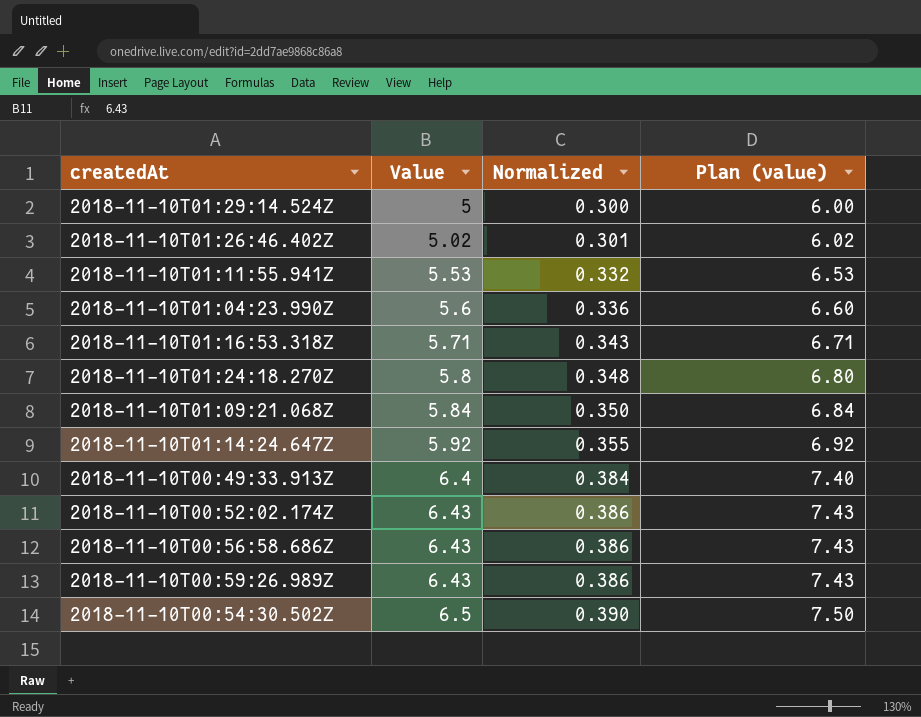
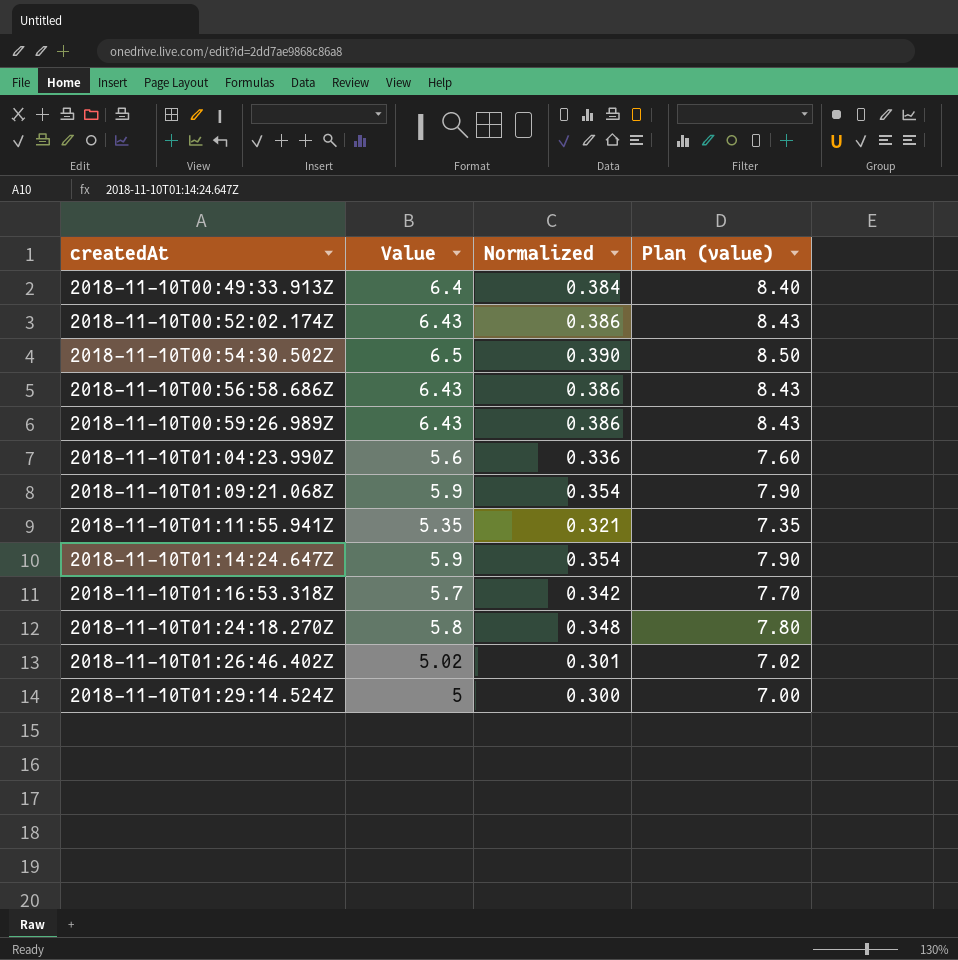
row order: Value ascending -> createdAt ascending
column Plan (value) | formula: [Value] + 1 -> [Value] + 2
2018-11-10T01:09:21.068Z | Value: 5.84 -> 5.9
2018-11-10T01:09:21.068Z | Normalized: 0.350 -> 0.354
2018-11-10T01:11:55.941Z | Value: 5.53 -> 5.35
2018-11-10T01:11:55.941Z | Normalized: 0.332 -> 0.321
2018-11-10T01:14:24.647Z | Value: 5.92 -> 5.9
2018-11-10T01:14:24.647Z | Normalized: 0.355 -> 0.354
2018-11-10T01:16:53.318Z | Value: 5.71 -> 5.7
2018-11-10T01:16:53.318Z | Normalized: 0.343 -> 0.342

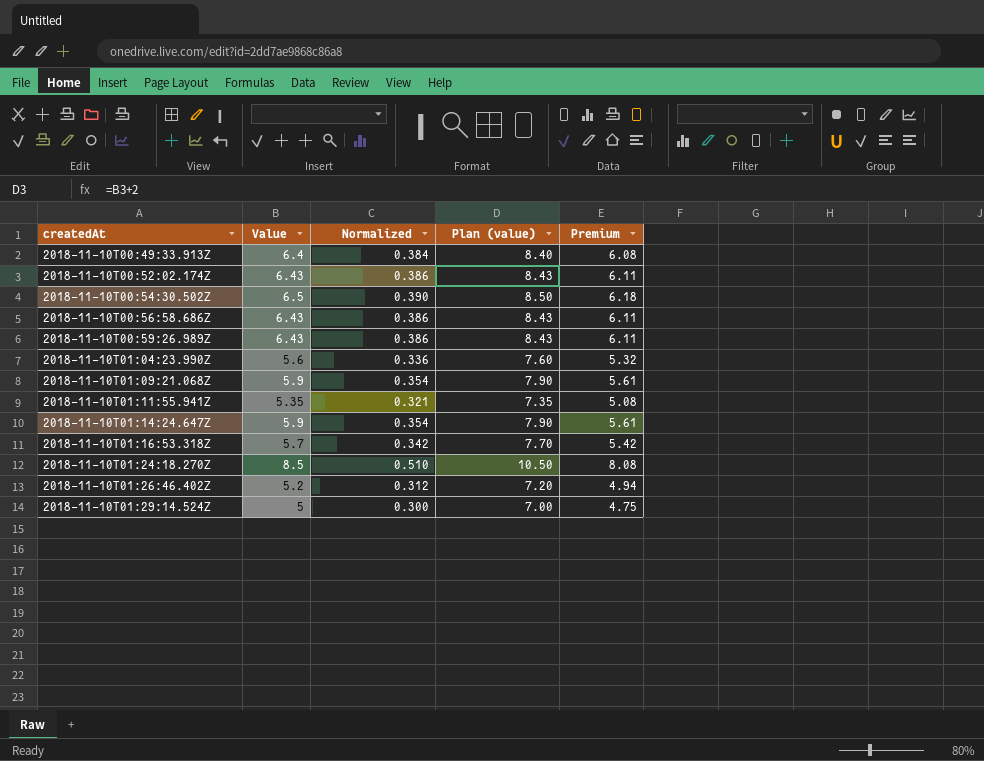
column Premium | formula: none -> [Value] * 0.95
2018-11-10T01:24:18.270Z | Value: 5.8 -> 8.5
2018-11-10T01:24:18.270Z | Normalized: 0.348 -> 0.510
2018-11-10T01:24:18.270Z | Plan (value): 7.80 -> 10.50
2018-11-10T01:26:46.402Z | Value: 5.02 -> 5.2
2018-11-10T01:26:46.402Z | Normalized: 0.301 -> 0.312
2018-11-10T01:26:46.402Z | Plan (value): 7.02 -> 7.20

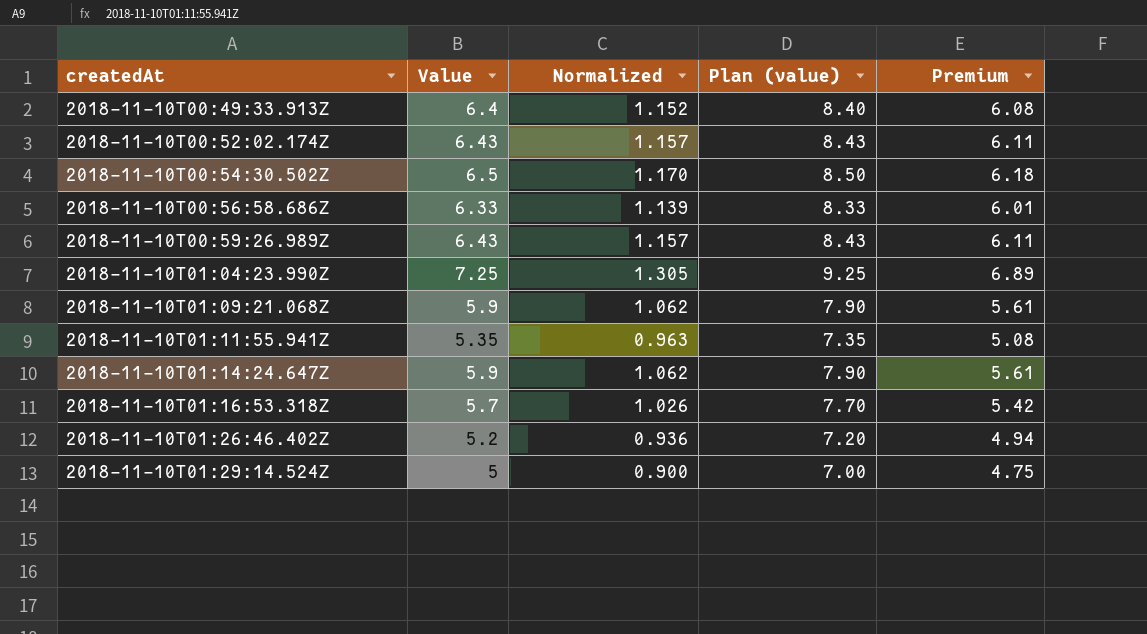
column Normalized | formula: [Value] * 0.06 -> [Value] * 0.18
row 2018-11-10T01:24:18.270Z: 8.5 | 0.510 | 10.50 | 8.08 -> none
2018-11-10T00:56:58.686Z | Value: 6.43 -> 6.33
2018-11-10T00:56:58.686Z | Plan (value): 8.43 -> 8.33
2018-11-10T00:56:58.686Z | Premium: 6.11 -> 6.01
2018-11-10T01:04:23.990Z | Value: 5.6 -> 7.25
2018-11-10T01:04:23.990Z | Plan (value): 7.60 -> 9.25
2018-11-10T01:04:23.990Z | Premium: 5.32 -> 6.89

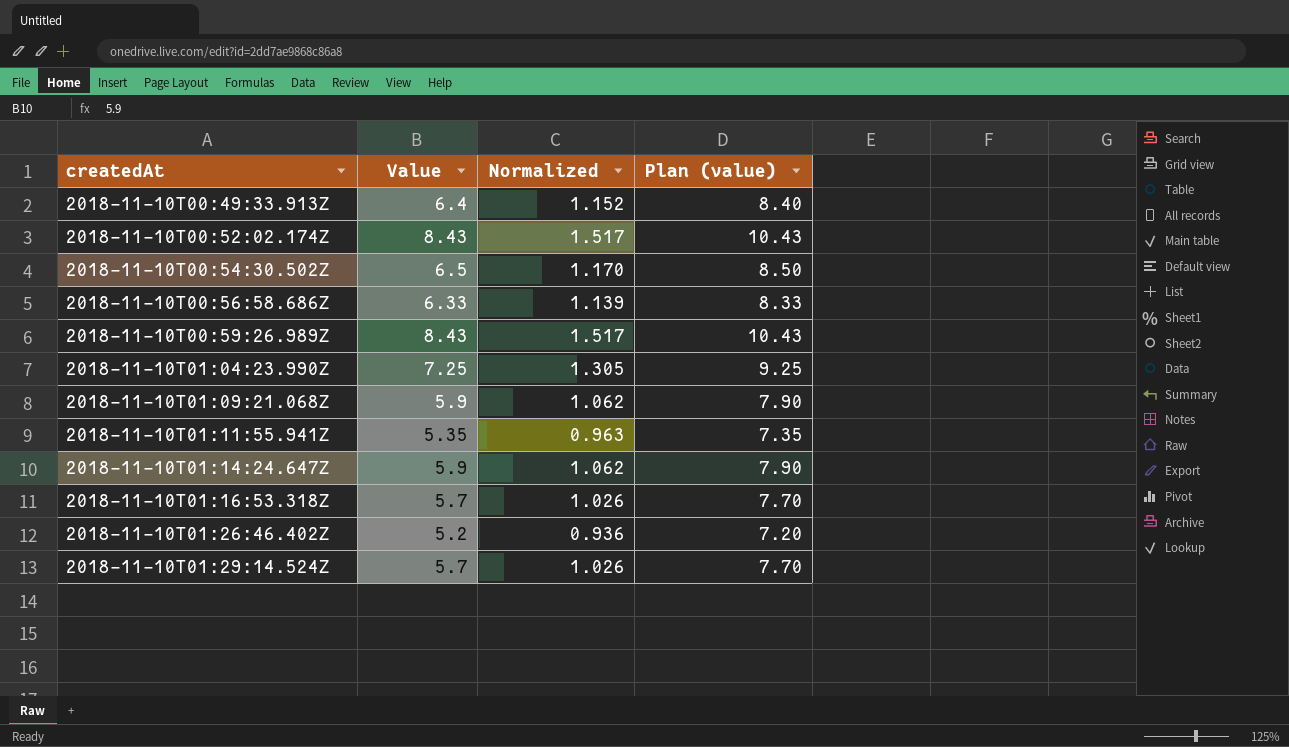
column Premium | formula: [Value] * 0.95 -> none
2018-11-10T00:52:02.174Z | Value: 6.43 -> 8.43
2018-11-10T00:52:02.174Z | Normalized: 1.157 -> 1.517
2018-11-10T00:52:02.174Z | Plan (value): 8.43 -> 10.43
2018-11-10T00:59:26.989Z | Value: 6.43 -> 8.43
2018-11-10T00:59:26.989Z | Normalized: 1.157 -> 1.517
2018-11-10T00:59:26.989Z | Plan (value): 8.43 -> 10.43
2018-11-10T01:29:14.524Z | Value: 5 -> 5.7
2018-11-10T01:29:14.524Z | Normalized: 0.900 -> 1.026
2018-11-10T01:29:14.524Z | Plan (value): 7.00 -> 7.70

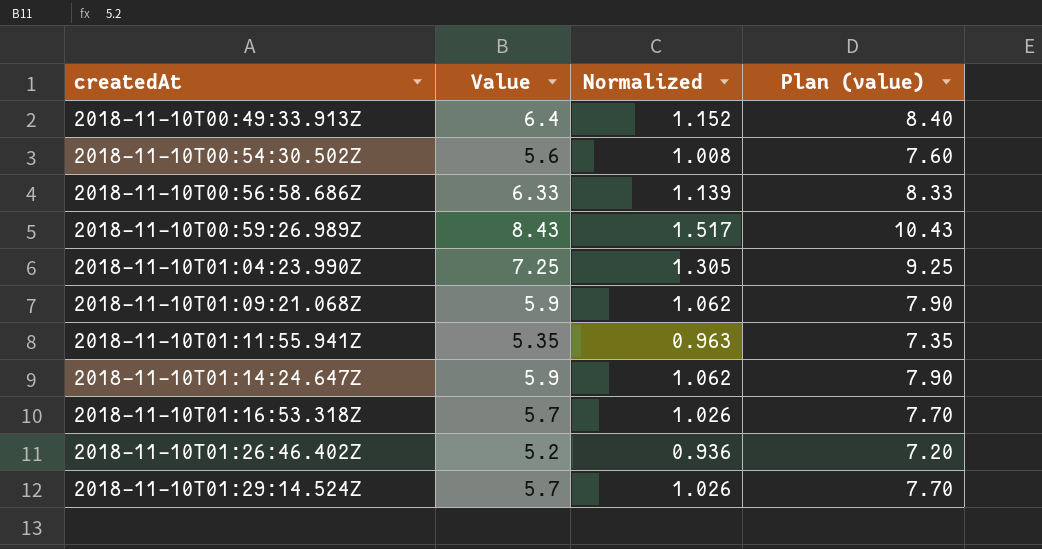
row 2018-11-10T00:52:02.174Z: 8.43 | 1.517 | 10.43 -> none
2018-11-10T00:54:30.502Z | Value: 6.5 -> 5.6
2018-11-10T00:54:30.502Z | Normalized: 1.170 -> 1.008
2018-11-10T00:54:30.502Z | Plan (value): 8.50 -> 7.60

